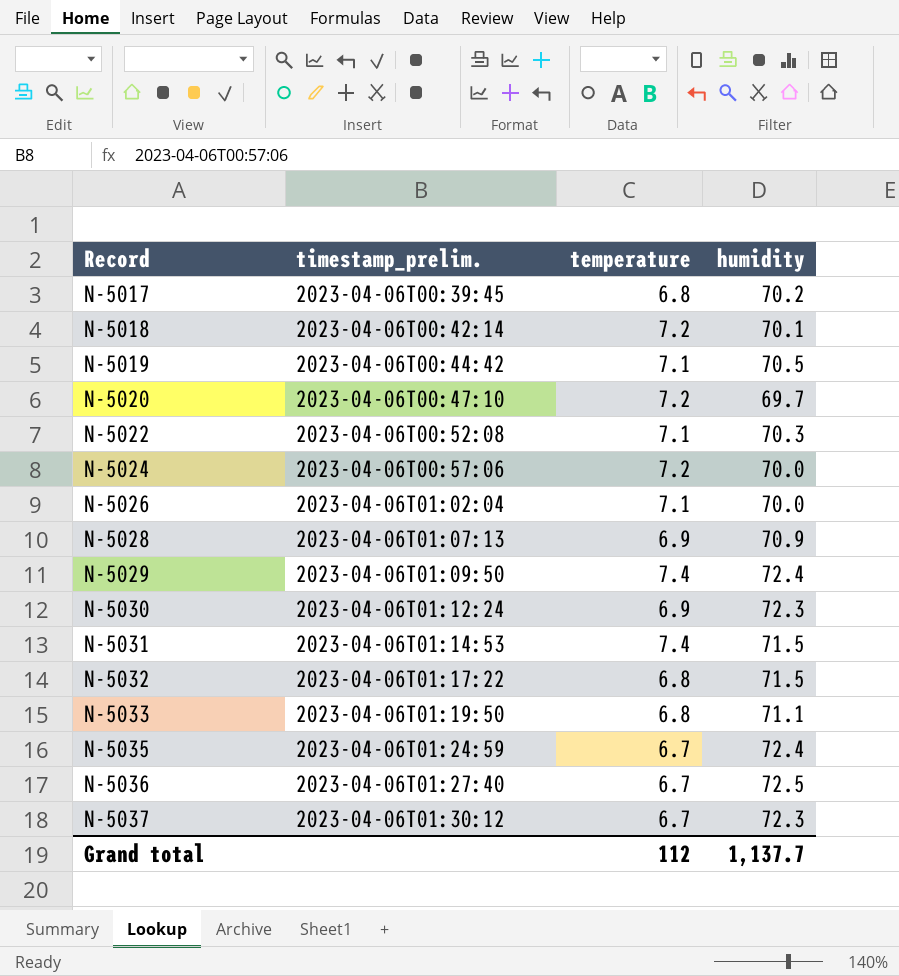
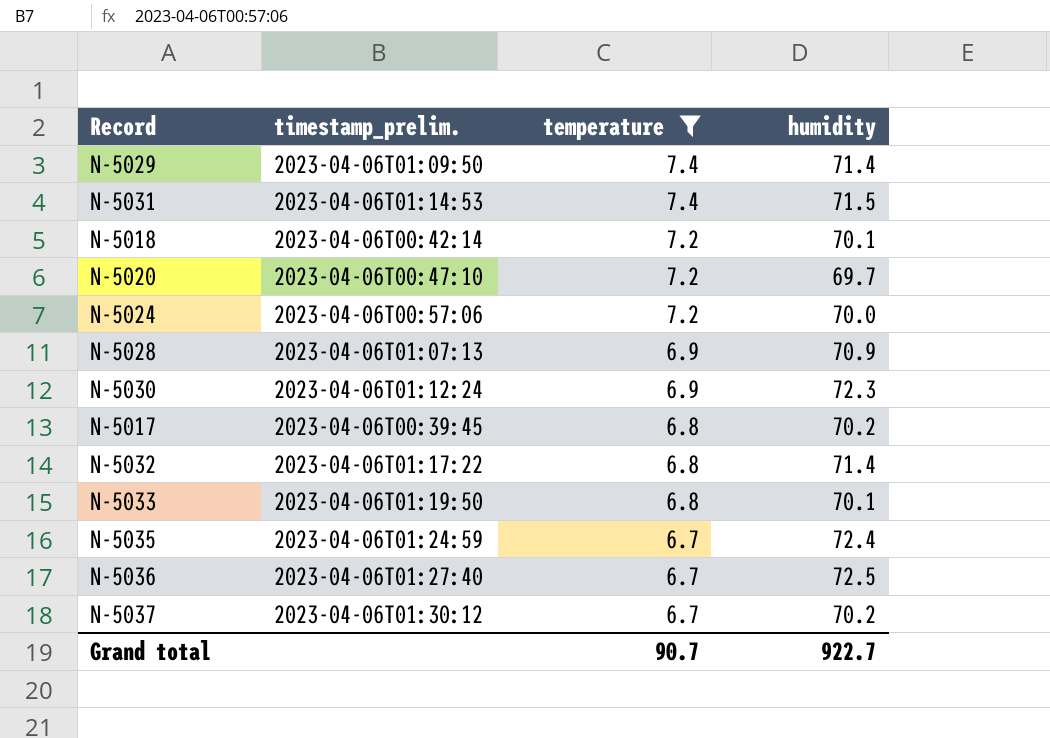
filter: none -> temperature != 7.1
row order: Record ascending -> temperature descending
N-5029 | humidity: 72.4 -> 71.4
N-5032 | humidity: 71.5 -> 71.4
N-5033 | humidity: 71.1 -> 70.1
N-5037 | humidity: 72.3 -> 70.2
Grand total | temperature: 112 -> 90.7
Grand total | humidity: 1,137.7 -> 922.7

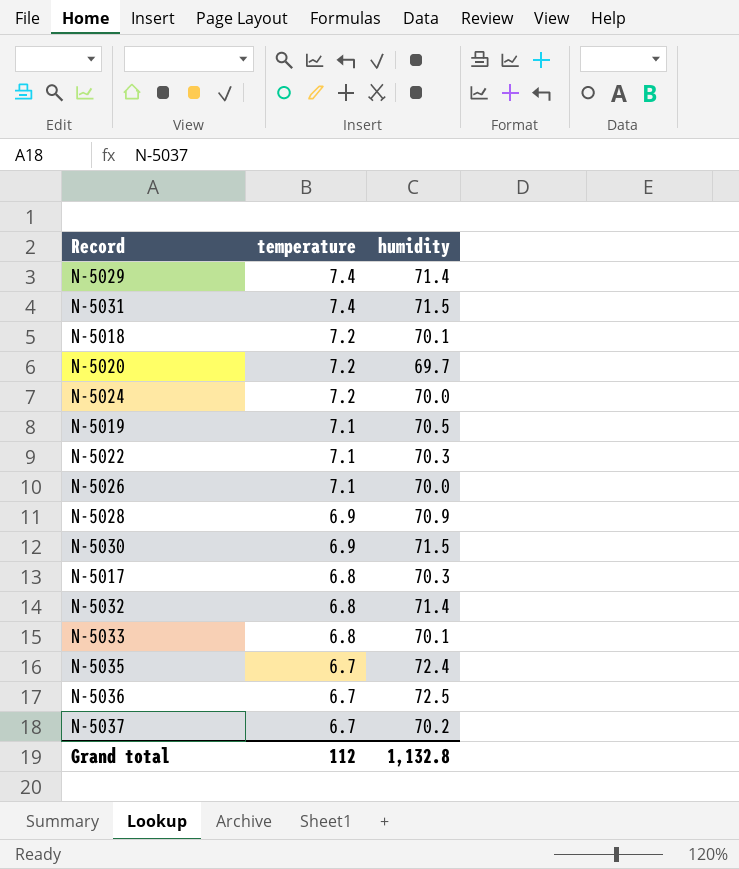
filter: temperature != 7.1 -> none
column timestamp_prelim. | position: 2 -> none
N-5030 | humidity: 72.3 -> 71.5
N-5017 | humidity: 70.2 -> 70.3
Grand total | temperature: 90.7 -> 112
Grand total | humidity: 922.7 -> 1,132.8

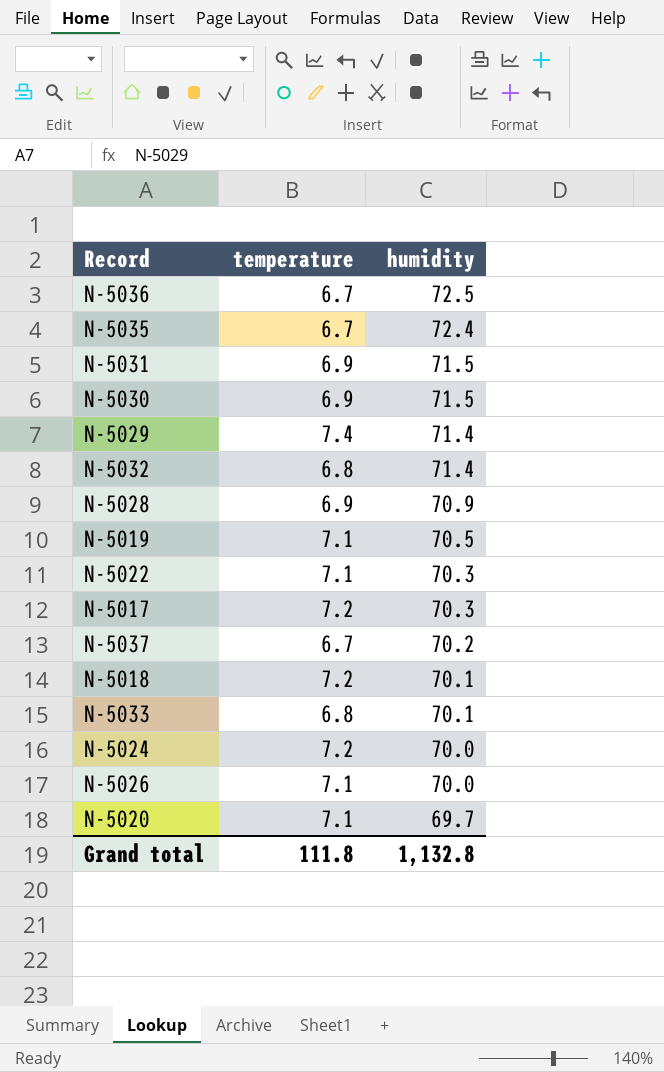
row order: temperature descending -> humidity descending
N-5031 | temperature: 7.4 -> 6.9
N-5017 | temperature: 6.8 -> 7.2
N-5020 | temperature: 7.2 -> 7.1
Grand total | temperature: 112 -> 111.8

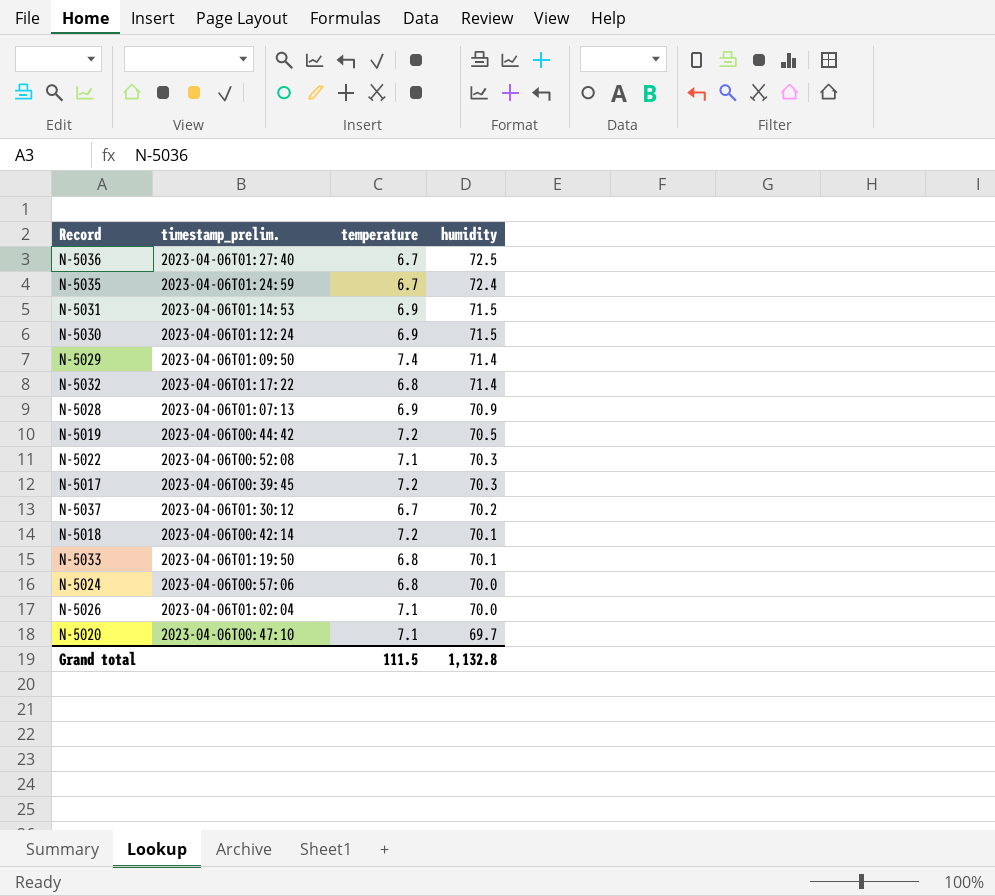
column timestamp_prelim. | position: none -> 2
N-5019 | temperature: 7.1 -> 7.2
N-5024 | temperature: 7.2 -> 6.8
Grand total | temperature: 111.8 -> 111.5

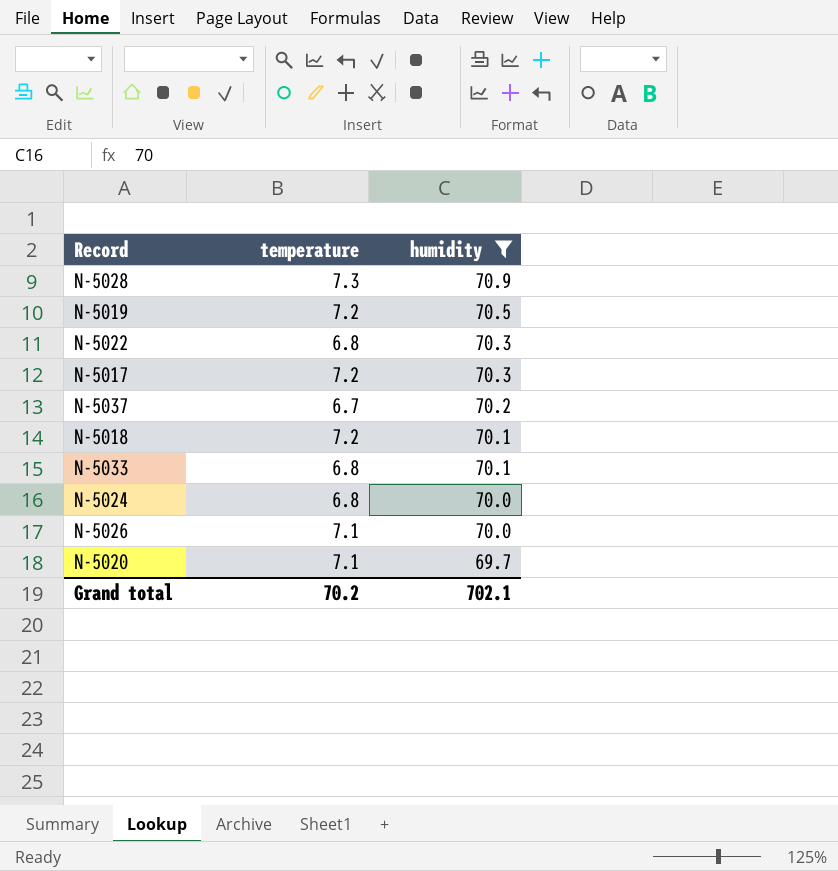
filter: none -> humidity <= 70.9
column timestamp_prelim. | position: 2 -> none
N-5028 | temperature: 6.9 -> 7.3
N-5022 | temperature: 7.1 -> 6.8
Grand total | temperature: 111.5 -> 70.2
Grand total | humidity: 1,132.8 -> 702.1

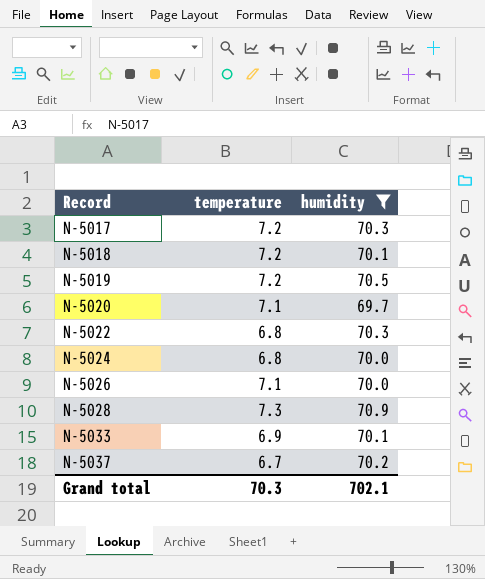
row order: humidity descending -> Record ascending
N-5033 | temperature: 6.8 -> 6.9
Grand total | temperature: 70.2 -> 70.3

